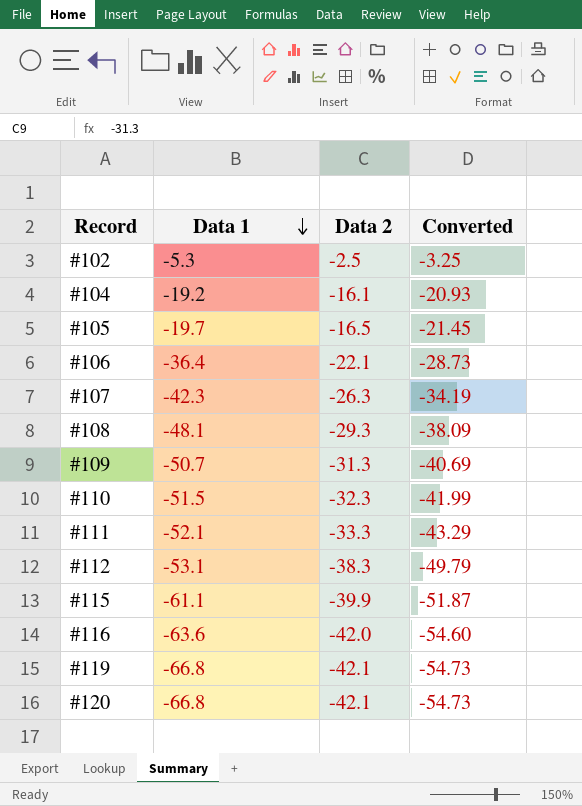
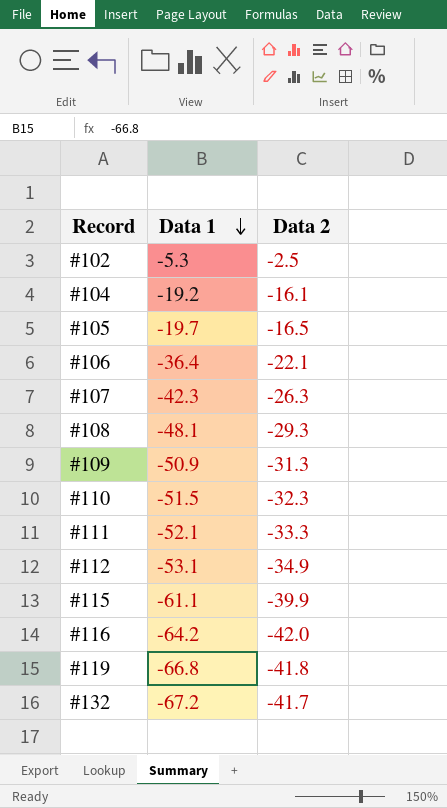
column Converted | formula: [Data 2] * 1.3 -> none
row #120: -66.8 | -42.1 | -54.73 -> none
#109 | Data 1: -50.7 -> -50.9
#112 | Data 2: -38.3 -> -34.9
#116 | Data 1: -63.6 -> -64.2
#119 | Data 2: -42.1 -> -41.8
row #132: none -> -67.2 | -41.7

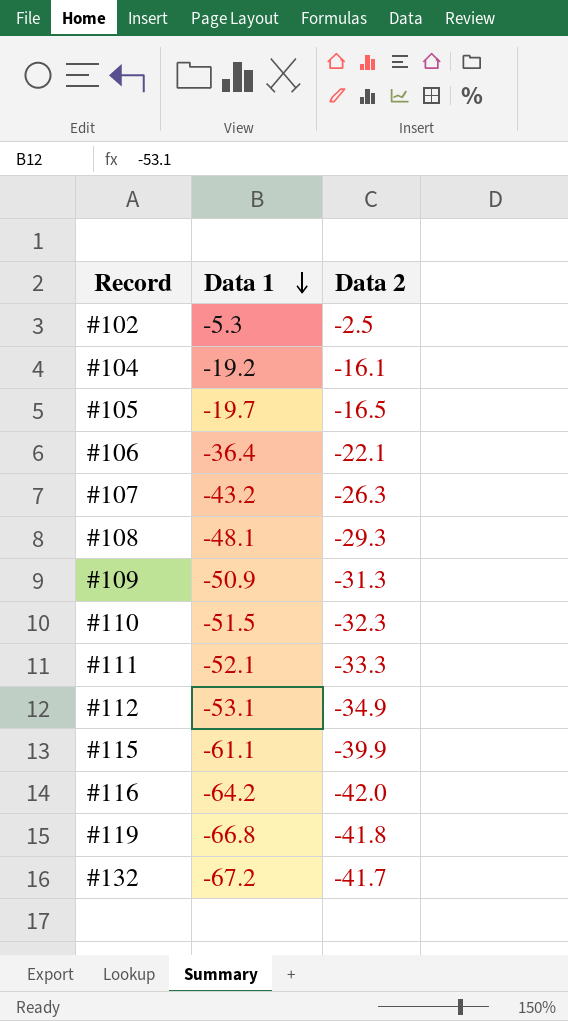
#107 | Data 1: -42.3 -> -43.2

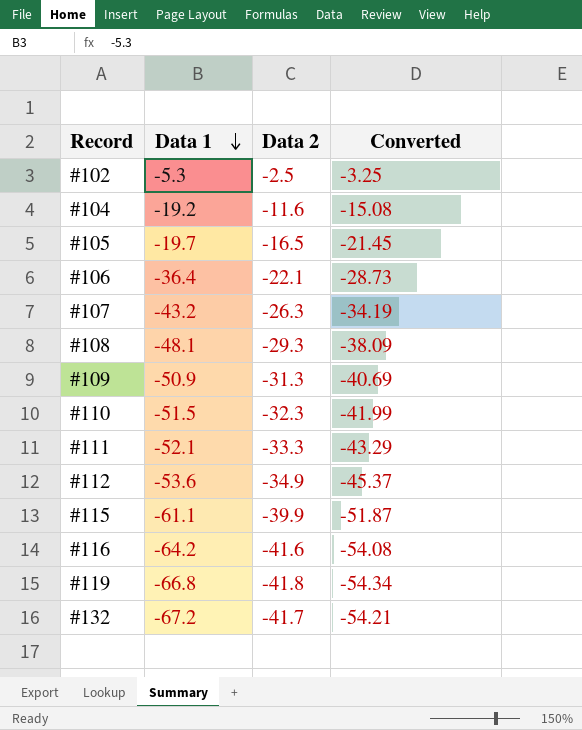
column Converted | formula: none -> [Data 2] * 1.3
#104 | Data 2: -16.1 -> -11.6
#112 | Data 1: -53.1 -> -53.6
#116 | Data 2: -42.0 -> -41.6

